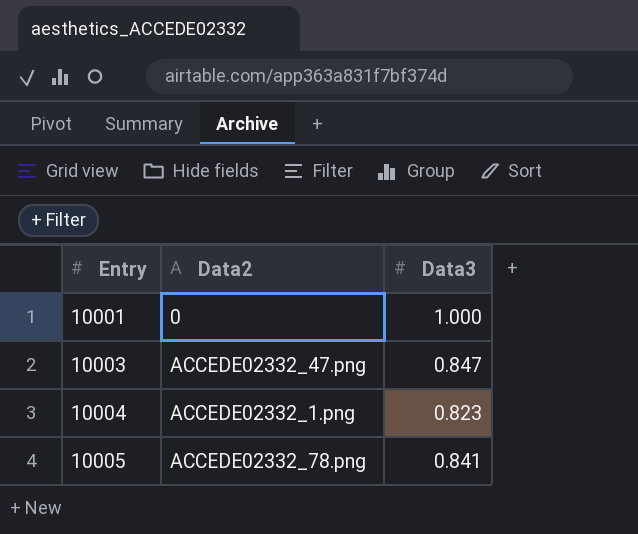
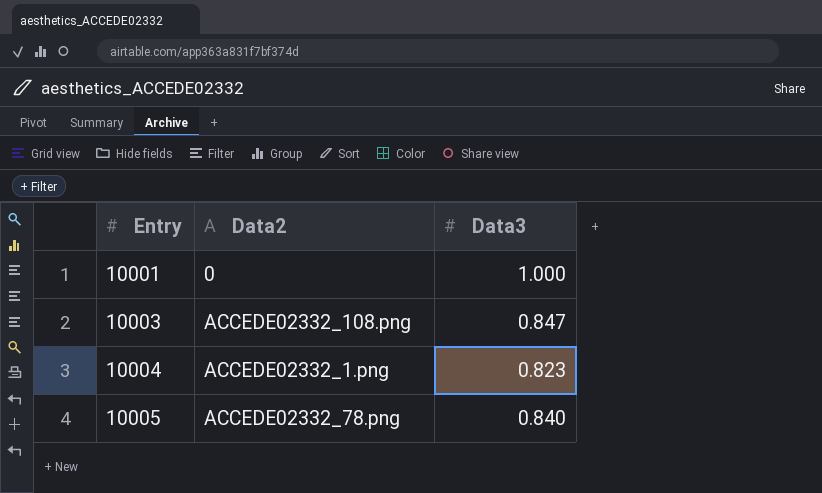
10003 | Data2: ACCEDE02332_47.png -> ACCEDE02332_108.png
10005 | Data3: 0.841 -> 0.840

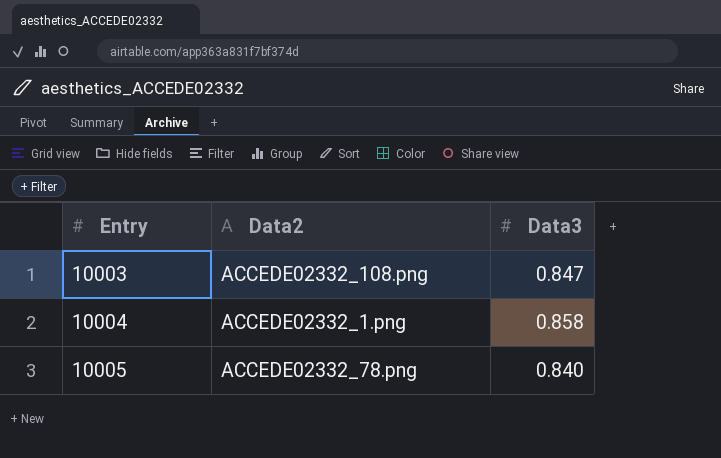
row 10001: 0 | 1.000 -> none
10004 | Data3: 0.823 -> 0.858

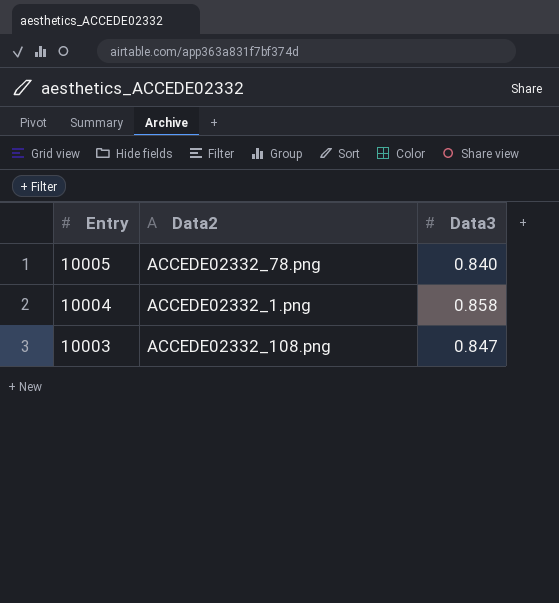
row order: Entry ascending -> Entry descending

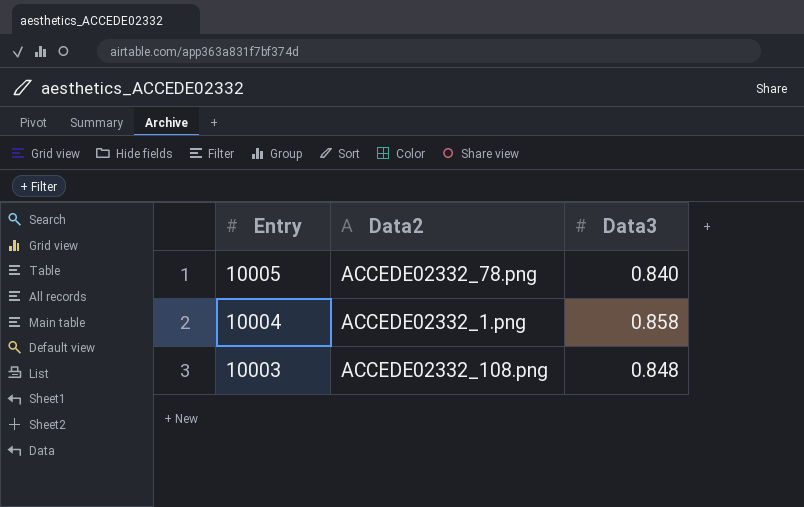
10003 | Data3: 0.847 -> 0.848

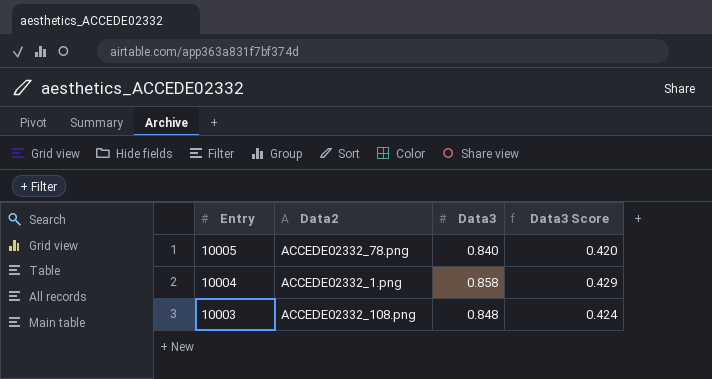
column Data3 Score | formula: none -> [Data3] * 0.5

